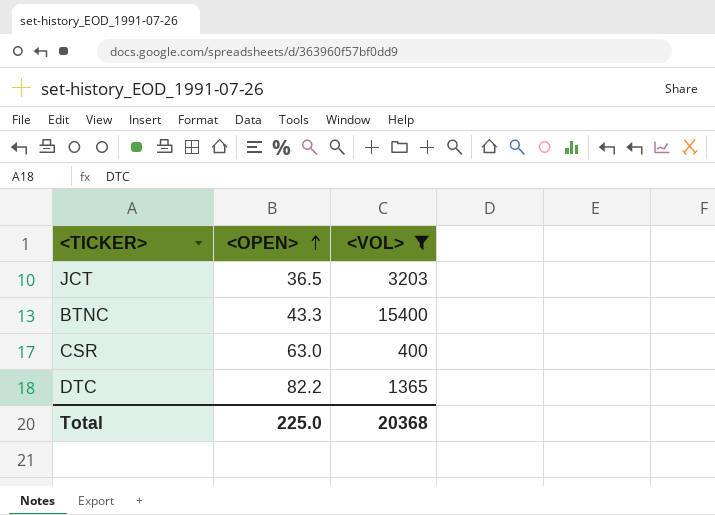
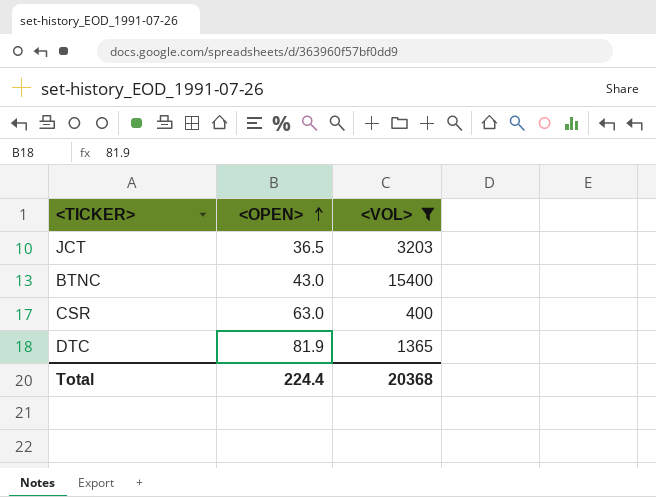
BTNC | <OPEN>: 43.3 -> 43.0
DTC | <OPEN>: 82.2 -> 81.9
Total | <OPEN>: 225.0 -> 224.4

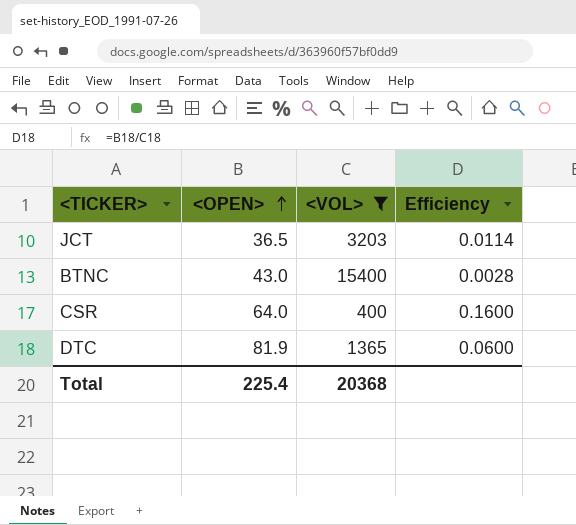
column Efficiency | formula: none -> [<OPEN>] / [<VOL>]
CSR | <OPEN>: 63.0 -> 64.0
Total | <OPEN>: 224.4 -> 225.4

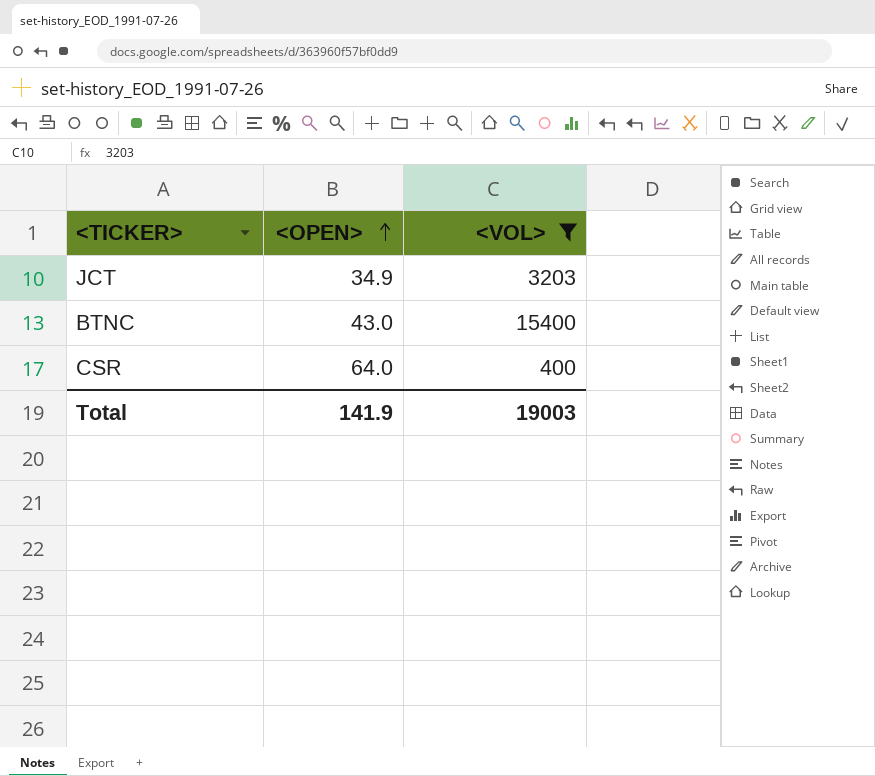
column Efficiency | formula: [<OPEN>] / [<VOL>] -> none
row DTC: 81.9 | 1365 | 0.0600 -> none
JCT | <OPEN>: 36.5 -> 34.9
Total | <OPEN>: 225.4 -> 141.9
Total | <VOL>: 20368 -> 19003

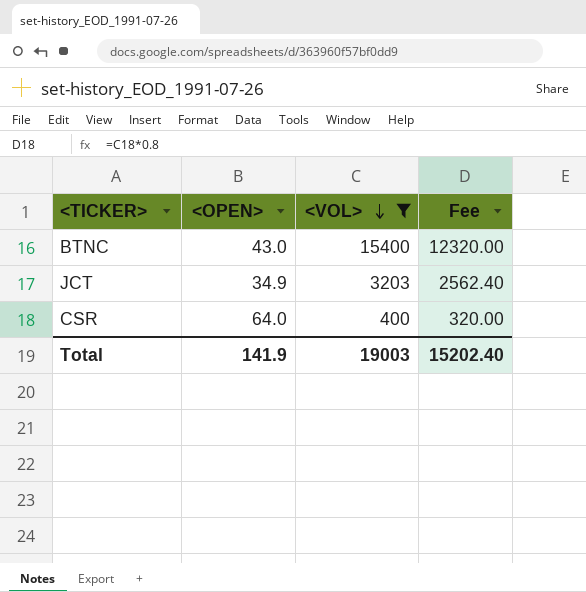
row order: <OPEN> ascending -> <VOL> descending
column Fee | formula: none -> [<VOL>] * 0.8

